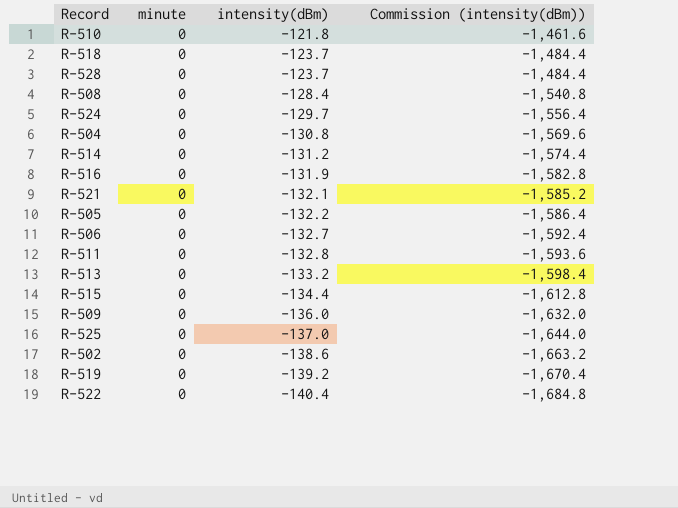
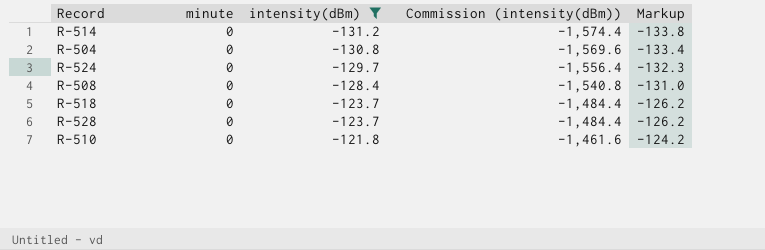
filter: none -> intensity(dBm) >= -131.2
row order: intensity(dBm) descending -> intensity(dBm) ascending
column Markup | formula: none -> [intensity(dBm)] * 1.02

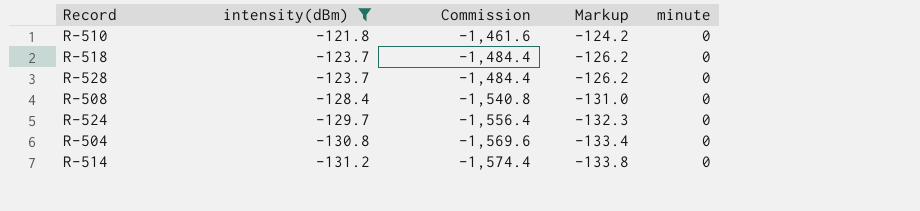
row order: intensity(dBm) ascending -> intensity(dBm) descending
column name: Commission (intensity(dBm)) -> Commission
column minute | position: 2 -> 5

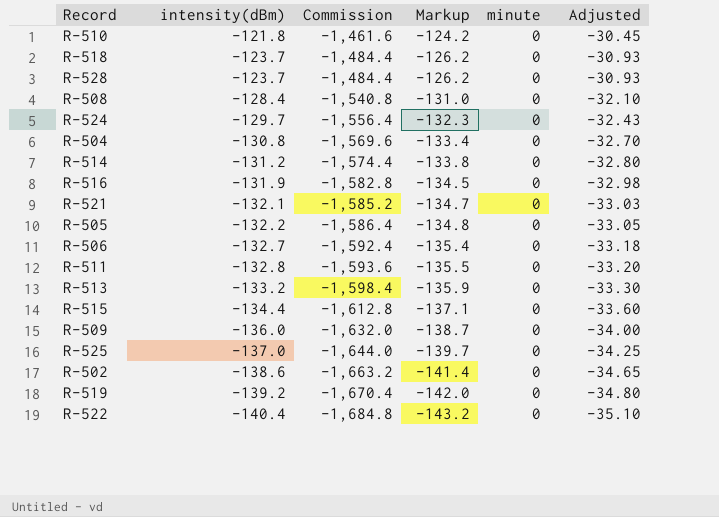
filter: intensity(dBm) >= -131.2 -> none
column Adjusted | formula: none -> [intensity(dBm)] * 0.25

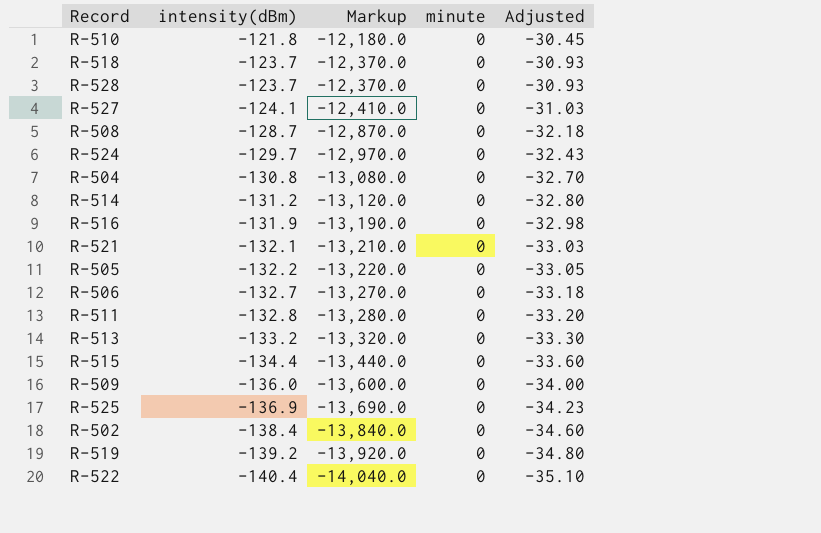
column Commission | formula: [intensity(dBm)] * 12 -> none
column Markup | formula: [intensity(dBm)] * 1.02 -> [intensity(dBm)] * 100
row R-527: none -> -124.1 | -12,410.0 | 0 | -31.03
R-508 | intensity(dBm): -128.4 -> -128.7
R-508 | Adjusted: -32.10 -> -32.18
R-525 | intensity(dBm): -137.0 -> -136.9
R-525 | Adjusted: -34.25 -> -34.23
R-502 | intensity(dBm): -138.6 -> -138.4
R-502 | Adjusted: -34.65 -> -34.60

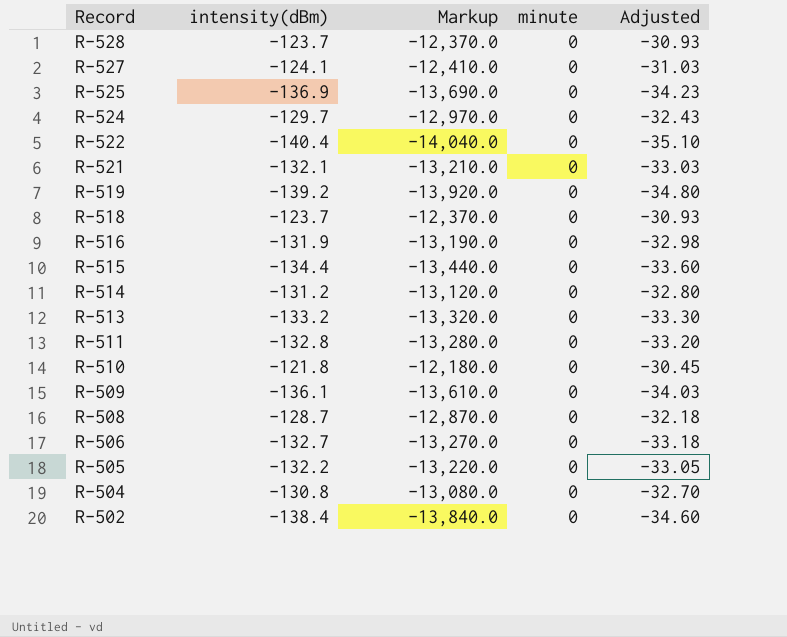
row order: intensity(dBm) descending -> Record descending
R-509 | intensity(dBm): -136.0 -> -136.1
R-509 | Markup: -13,600.0 -> -13,610.0
R-509 | Adjusted: -34.00 -> -34.03

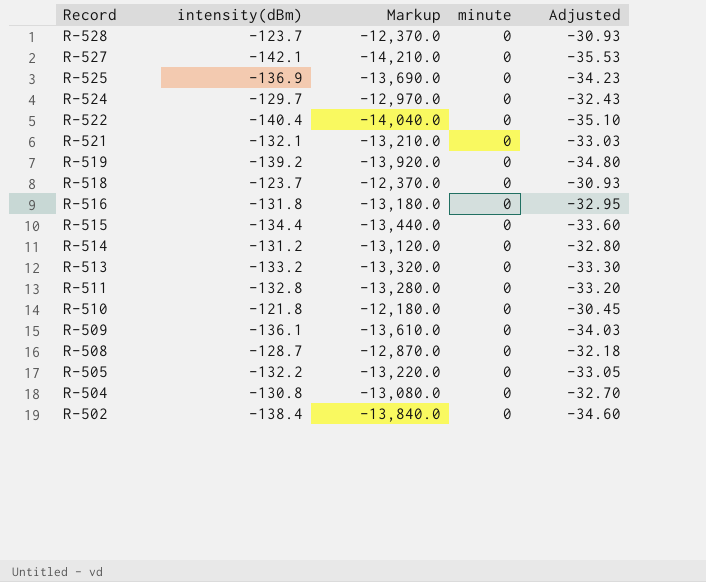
row R-506: -132.7 | -13,270.0 | 0 | -33.18 -> none
R-527 | intensity(dBm): -124.1 -> -142.1
R-527 | Markup: -12,410.0 -> -14,210.0
R-527 | Adjusted: -31.03 -> -35.53
R-516 | intensity(dBm): -131.9 -> -131.8
R-516 | Markup: -13,190.0 -> -13,180.0
R-516 | Adjusted: -32.98 -> -32.95

